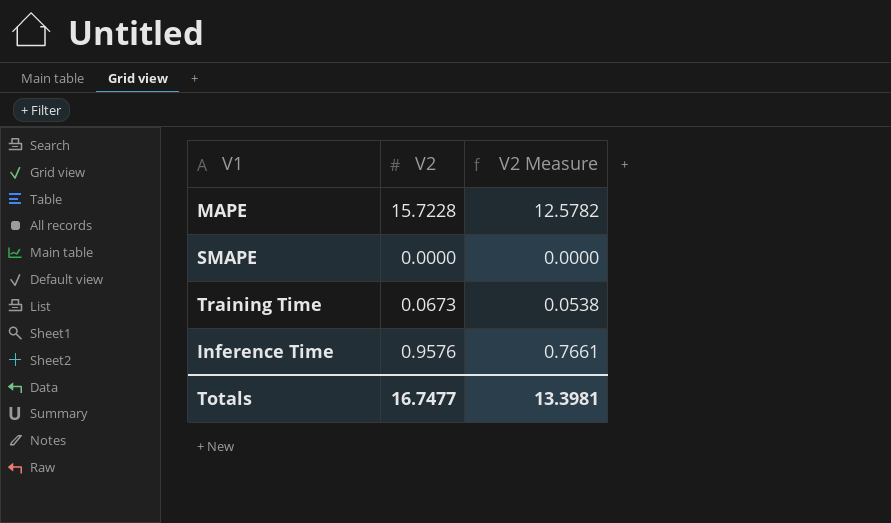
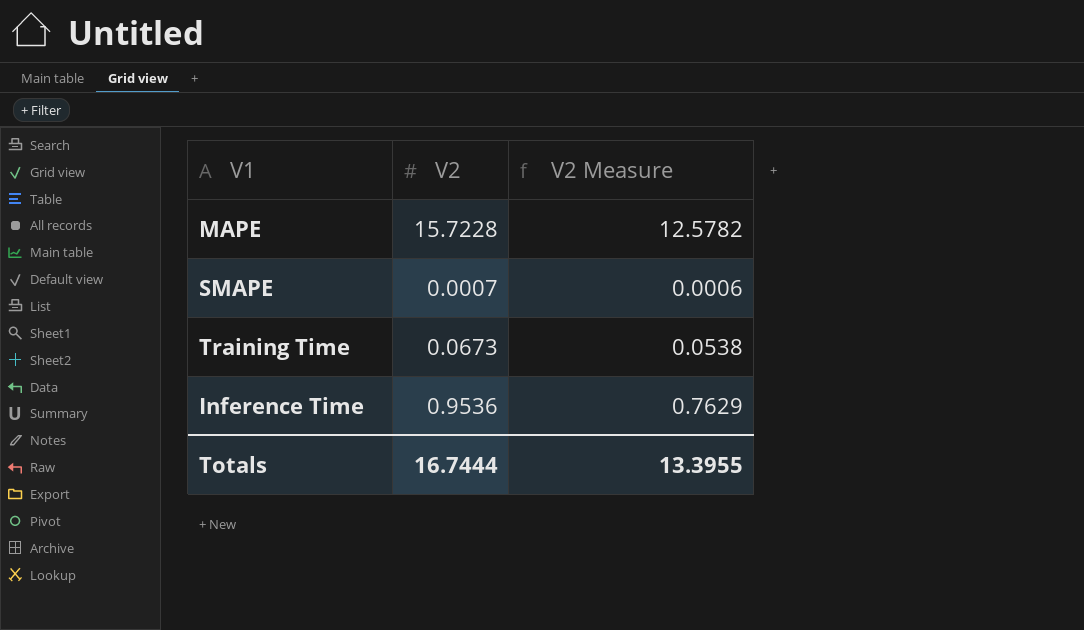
SMAPE | V2: 0.0000 -> 0.0007
SMAPE | V2 Measure: 0.0000 -> 0.0006
Inference Time | V2: 0.9576 -> 0.9536
Inference Time | V2 Measure: 0.7661 -> 0.7629
Totals | V2: 16.7477 -> 16.7444
Totals | V2 Measure: 13.3981 -> 13.3955

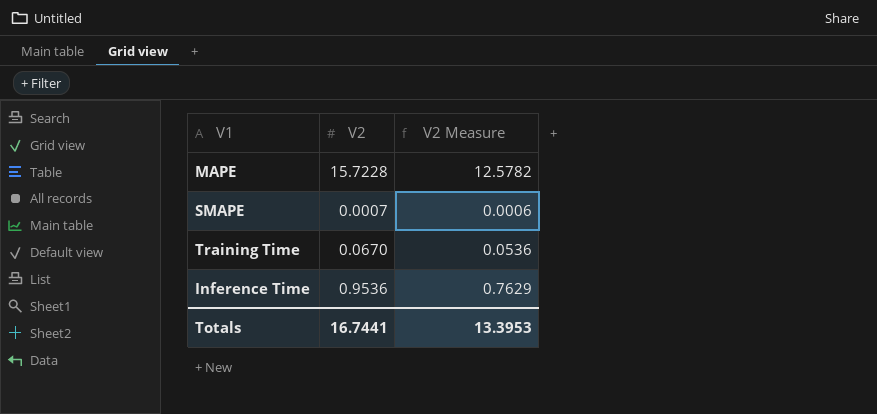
Training Time | V2: 0.0673 -> 0.0670
Training Time | V2 Measure: 0.0538 -> 0.0536
Totals | V2: 16.7444 -> 16.7441
Totals | V2 Measure: 13.3955 -> 13.3953

